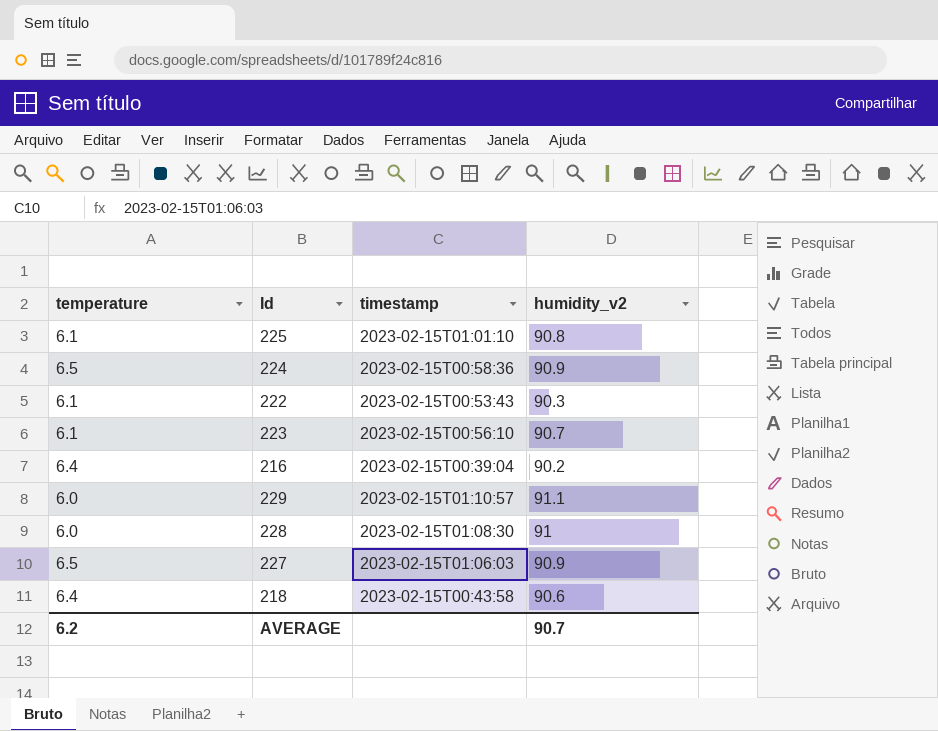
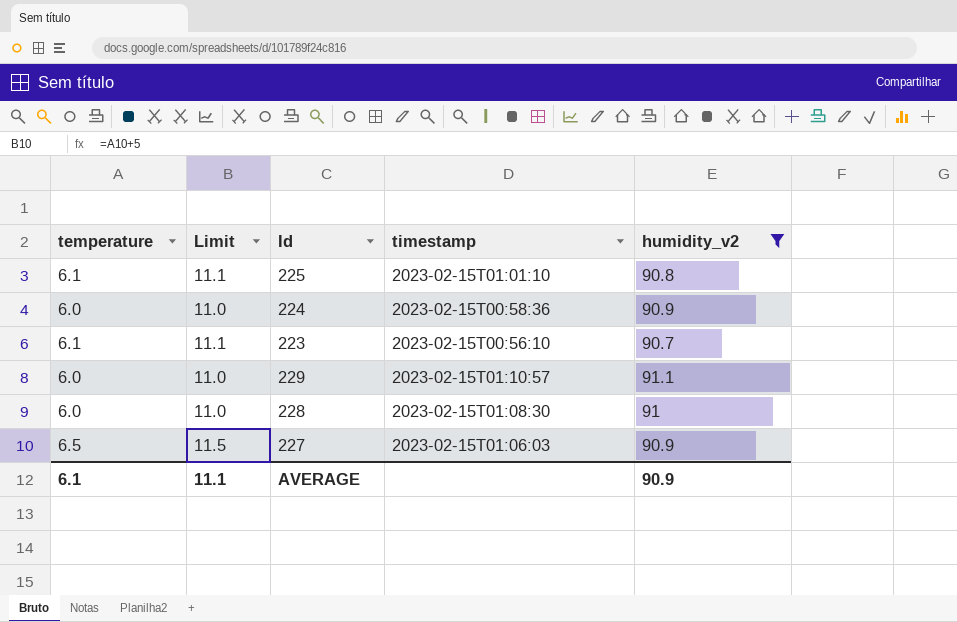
filter: none -> humidity_v2 >= 90.7
column Limit | formula: none -> [temperature] + 5
224 | temperature: 6.5 -> 6.0
AVERAGE | temperature: 6.2 -> 6.1
AVERAGE | humidity_v2: 90.7 -> 90.9

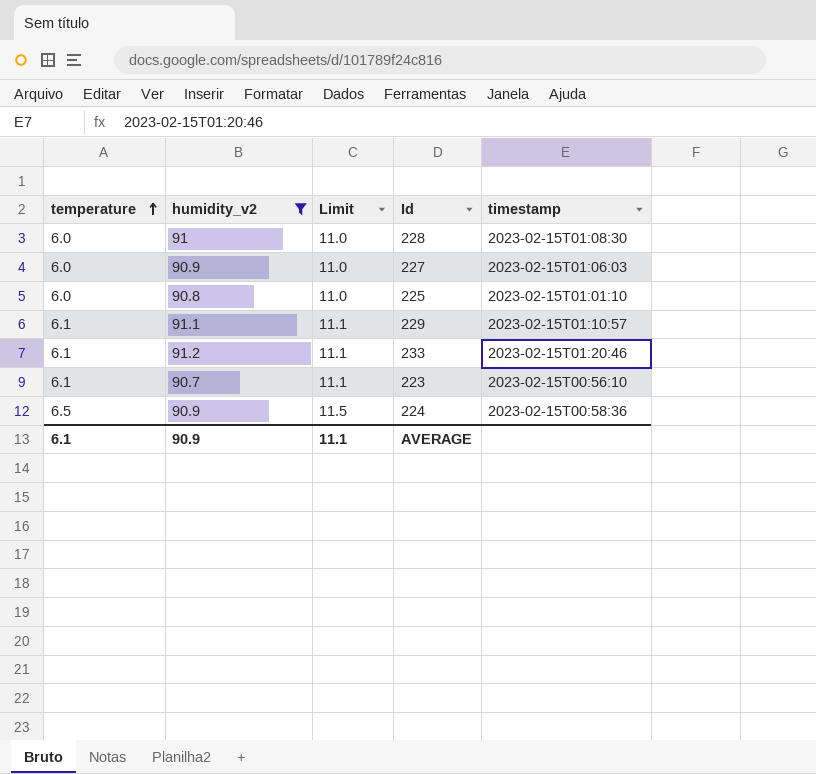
row order: none -> temperature ascending
column humidity_v2 | position: 5 -> 2
227 | temperature: 6.5 -> 6.0
227 | Limit: 11.5 -> 11.0
225 | temperature: 6.1 -> 6.0
225 | Limit: 11.1 -> 11.0
229 | temperature: 6.0 -> 6.1
229 | Limit: 11.0 -> 11.1
row 233: none -> 6.1 | 91.2 | 11.1 | 2023-02-15T01:20:46
224 | temperature: 6.0 -> 6.5
224 | Limit: 11.0 -> 11.5

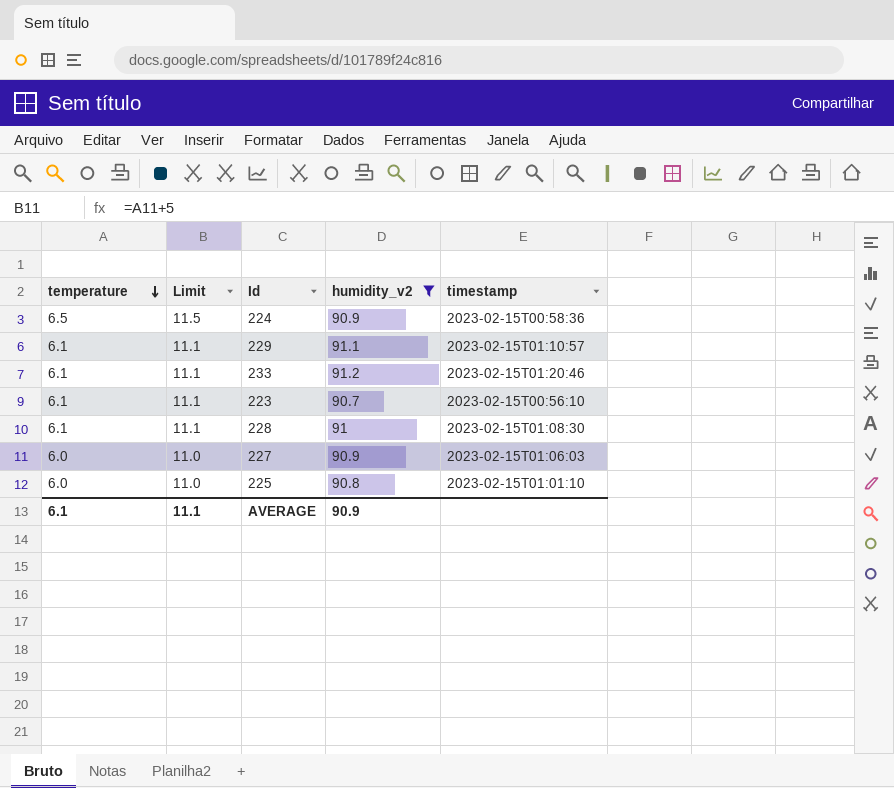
row order: temperature ascending -> temperature descending
column humidity_v2 | position: 2 -> 4
228 | temperature: 6.0 -> 6.1
228 | Limit: 11.0 -> 11.1

